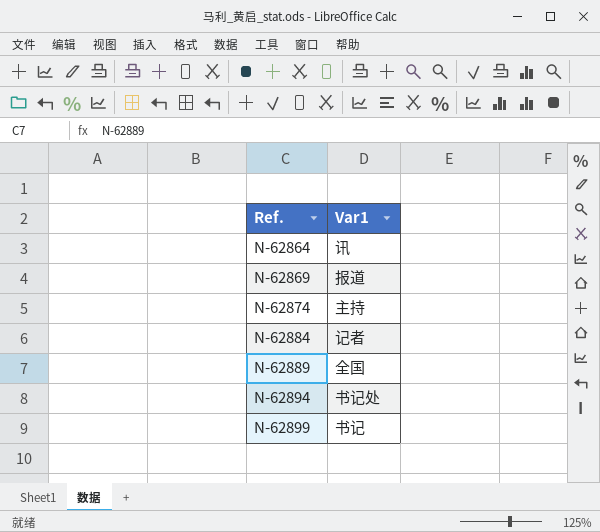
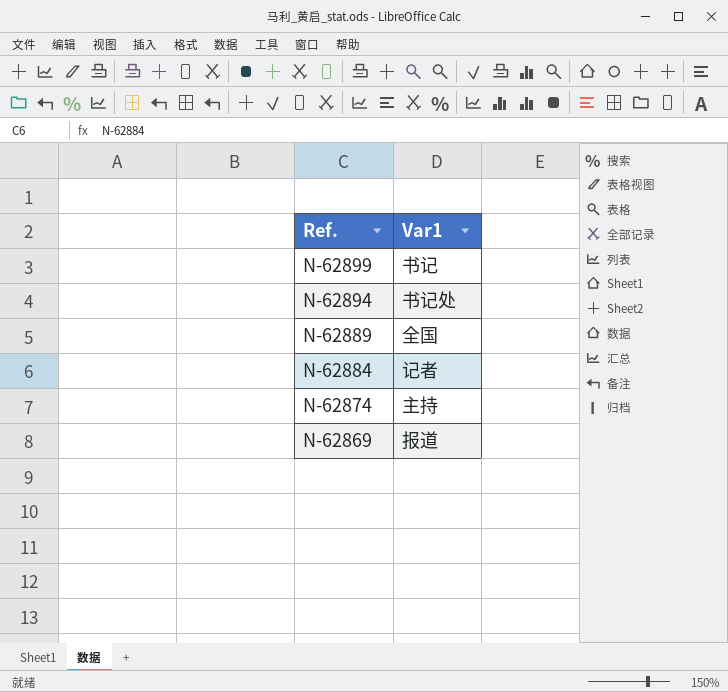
row order: Ref. ascending -> Ref. descending
row N-62864: 讯 -> none

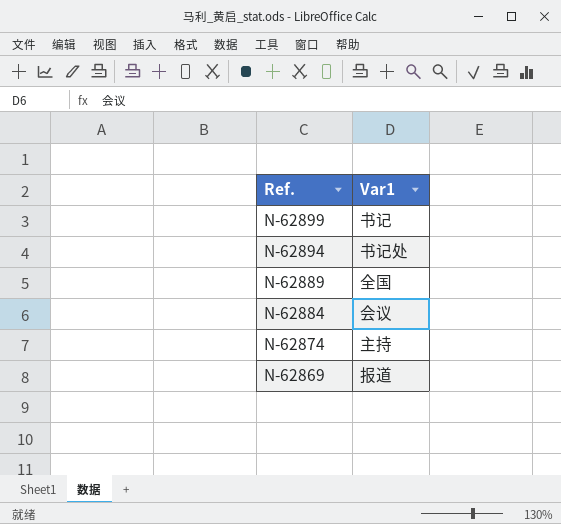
N-62884 | Var1: 记者 -> 会议

